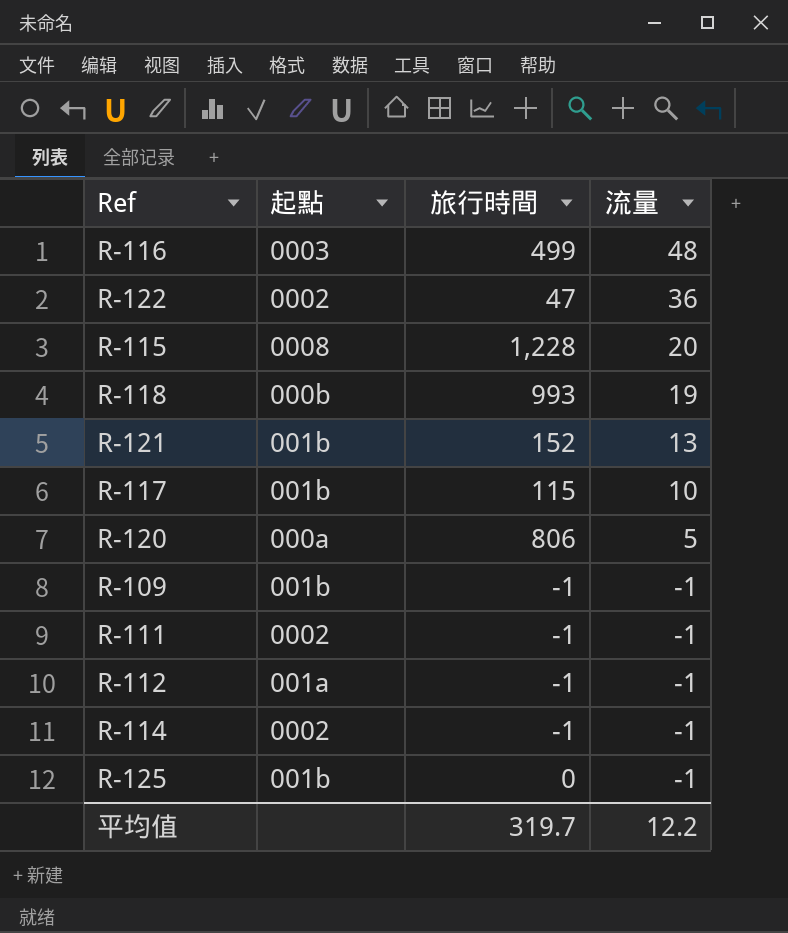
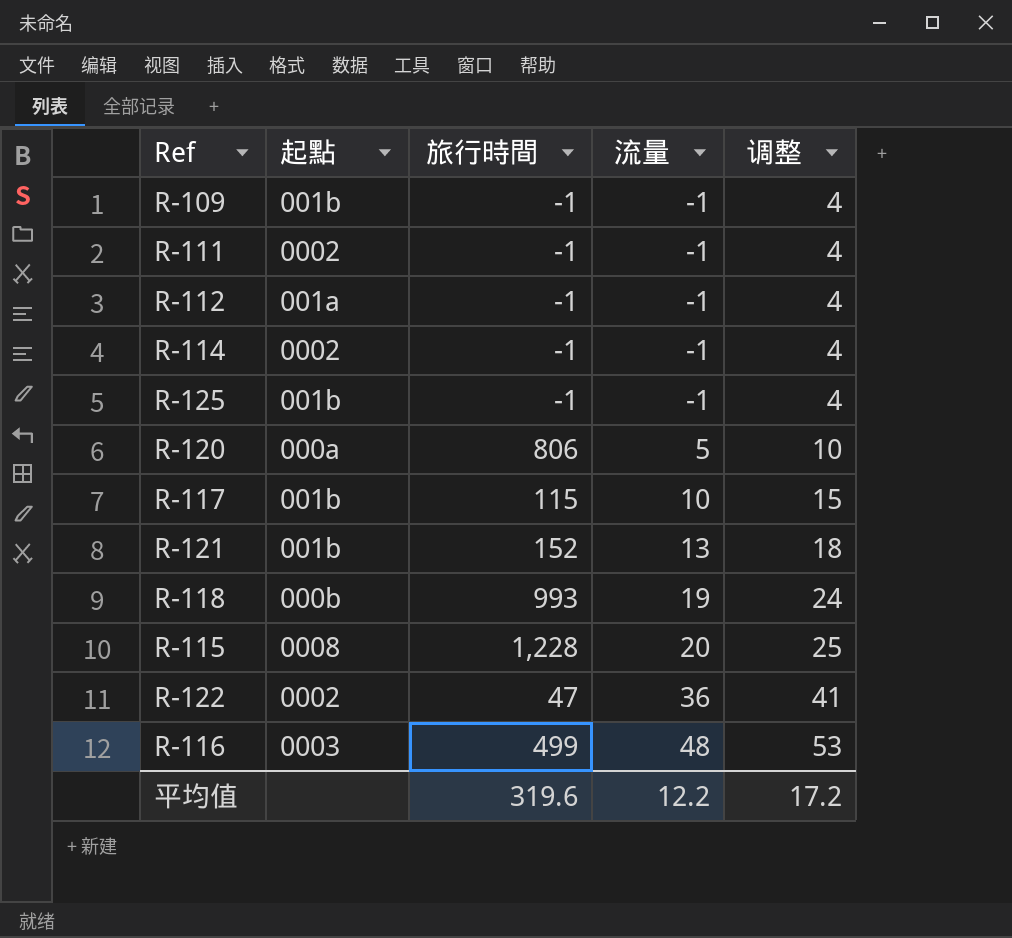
row order: 流量 descending -> 流量 ascending
column 调整 | formula: none -> [流量] + 5
R-125 | 旅行時間: 0 -> -1
平均值 | 旅行時間: 319.7 -> 319.6

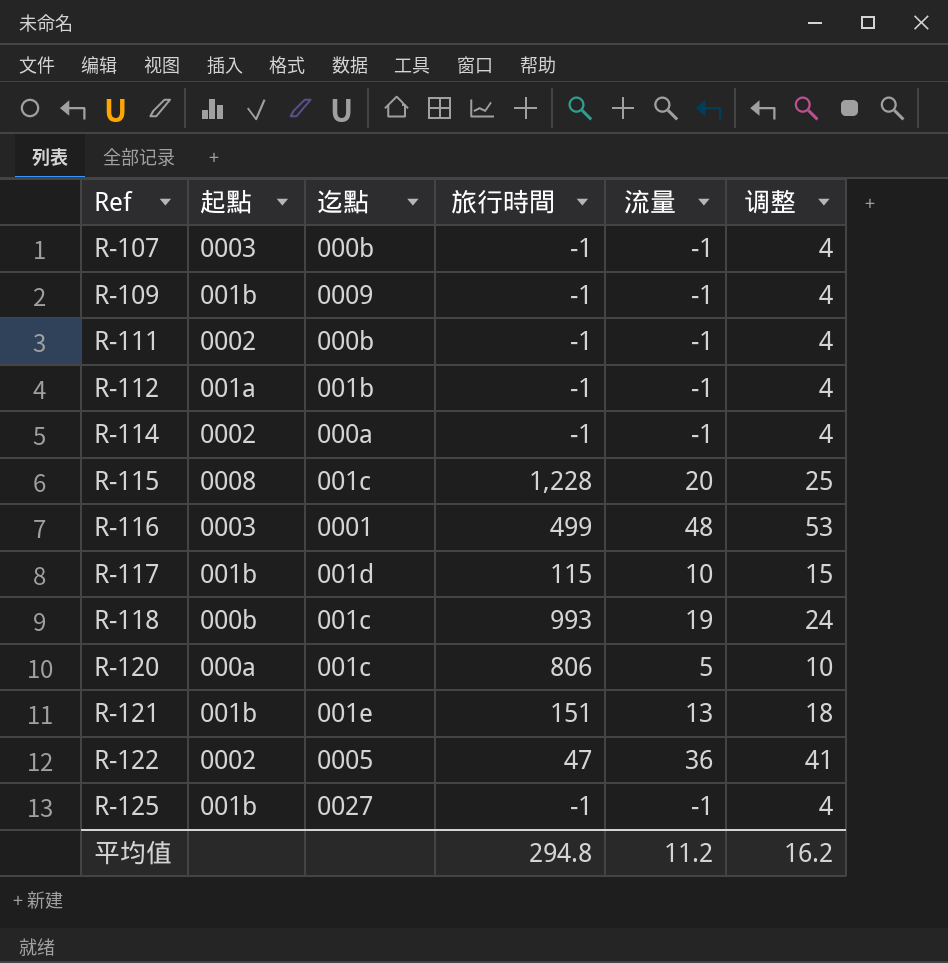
row order: 流量 ascending -> Ref ascending
column 迄點 | position: none -> 3
row R-107: none -> 0003 | 000b | -1 | -1 | 4
R-121 | 旅行時間: 152 -> 151
平均值 | 旅行時間: 319.6 -> 294.8
平均值 | 流量: 12.2 -> 11.2
平均值 | 调整: 17.2 -> 16.2

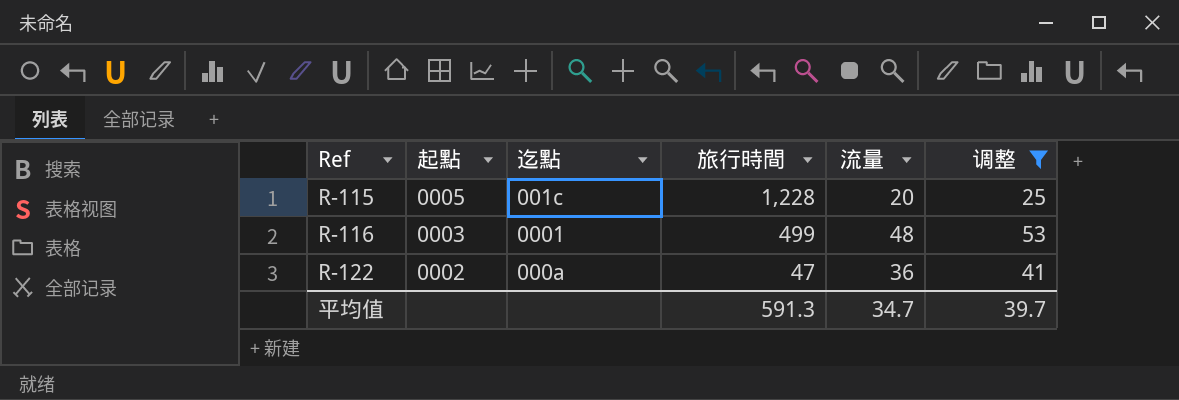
filter: none -> 调整 >= 25
R-115 | 起點: 0008 -> 0005
R-122 | 迄點: 0005 -> 000a
平均值 | 旅行時間: 294.8 -> 591.3
平均值 | 流量: 11.2 -> 34.7
平均值 | 调整: 16.2 -> 39.7

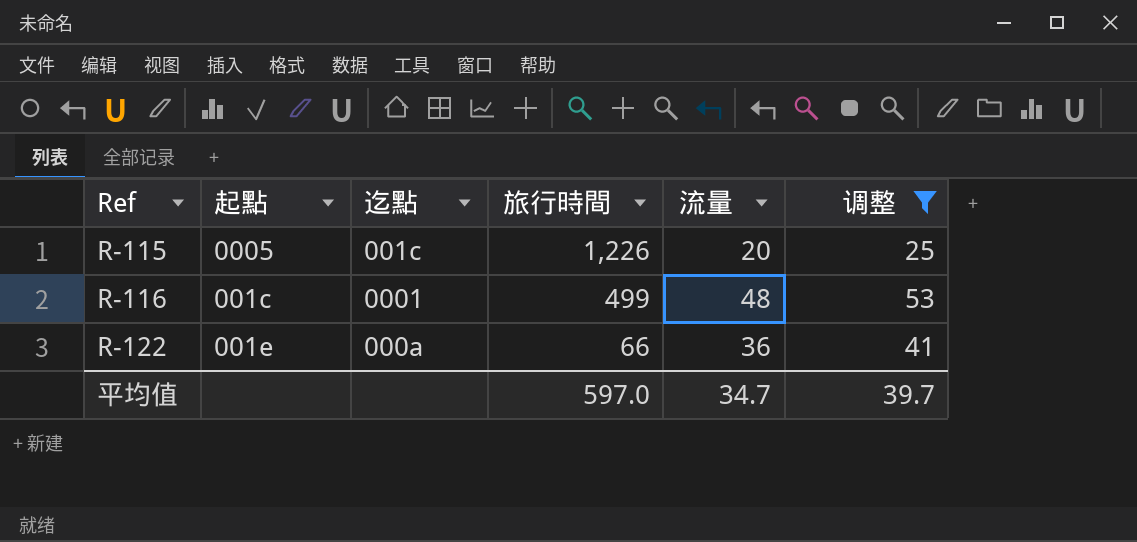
R-115 | 旅行時間: 1,228 -> 1,226
R-116 | 起點: 0003 -> 001c
R-122 | 起點: 0002 -> 001e
R-122 | 旅行時間: 47 -> 66
平均值 | 旅行時間: 591.3 -> 597.0

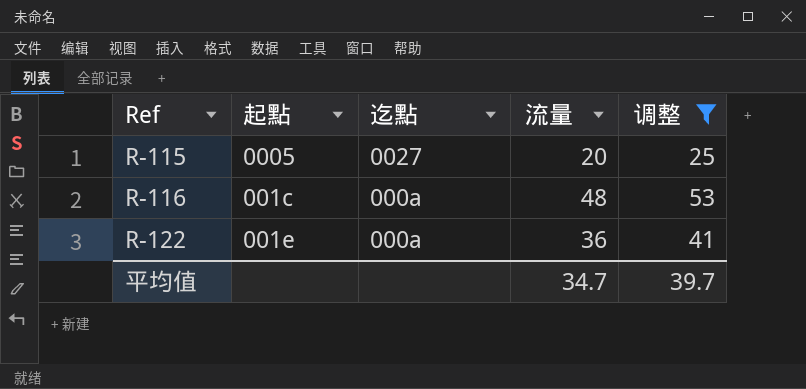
column 旅行時間 | position: 4 -> none
R-115 | 迄點: 001c -> 0027
R-116 | 迄點: 0001 -> 000a

